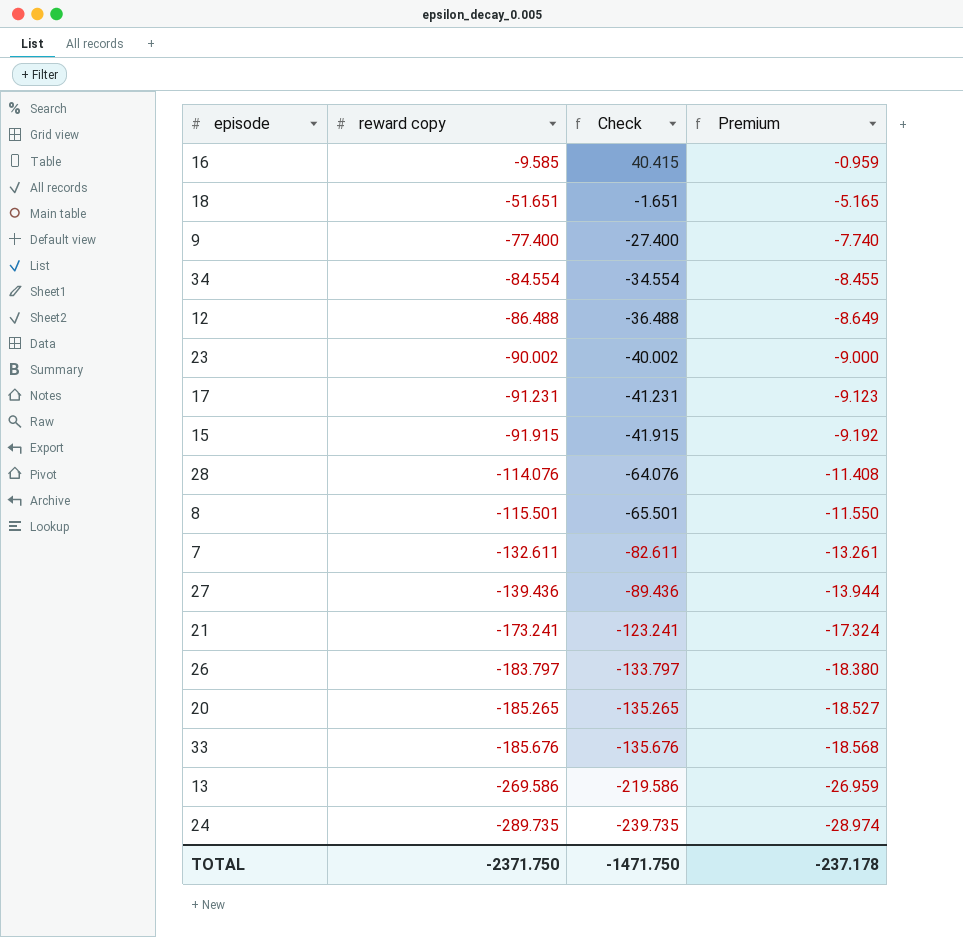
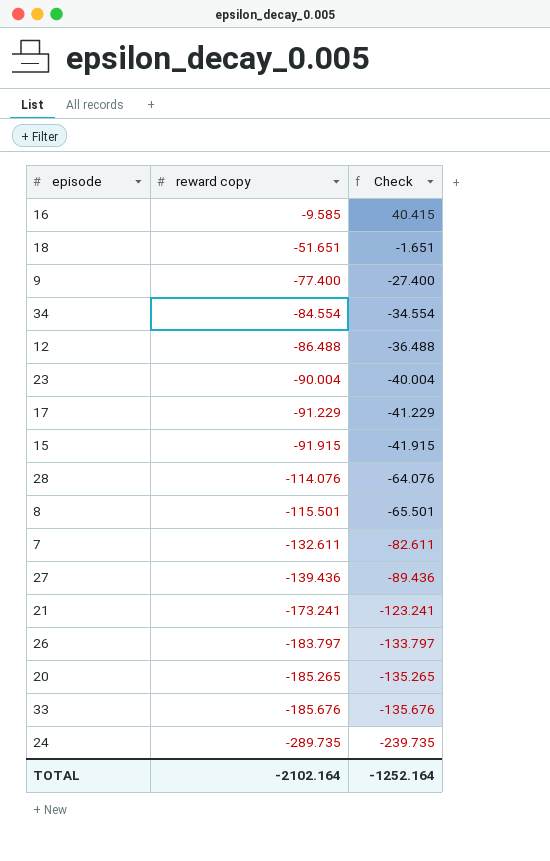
column Premium | formula: [reward copy] * 0.1 -> none
row 13: -269.586 | -219.586 | -26.959 -> none
23 | reward copy: -90.002 -> -90.004
23 | Check: -40.002 -> -40.004
17 | reward copy: -91.231 -> -91.229
17 | Check: -41.231 -> -41.229
TOTAL | reward copy: -2371.750 -> -2102.164
TOTAL | Check: -1471.750 -> -1252.164

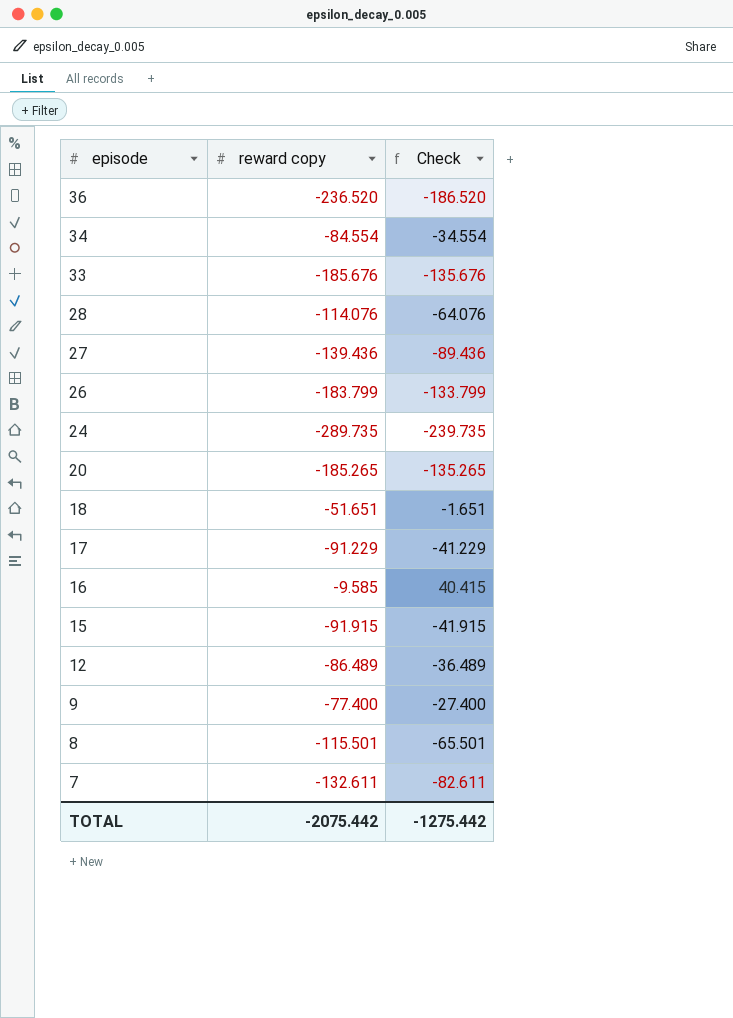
row order: reward copy descending -> episode descending
row 23: -90.004 | -40.004 -> none
row 21: -173.241 | -123.241 -> none
row 36: none -> -236.520 | -186.520
26 | reward copy: -183.797 -> -183.799
26 | Check: -133.797 -> -133.799
12 | reward copy: -86.488 -> -86.489
12 | Check: -36.488 -> -36.489
TOTAL | reward copy: -2102.164 -> -2075.442
TOTAL | Check: -1252.164 -> -1275.442

